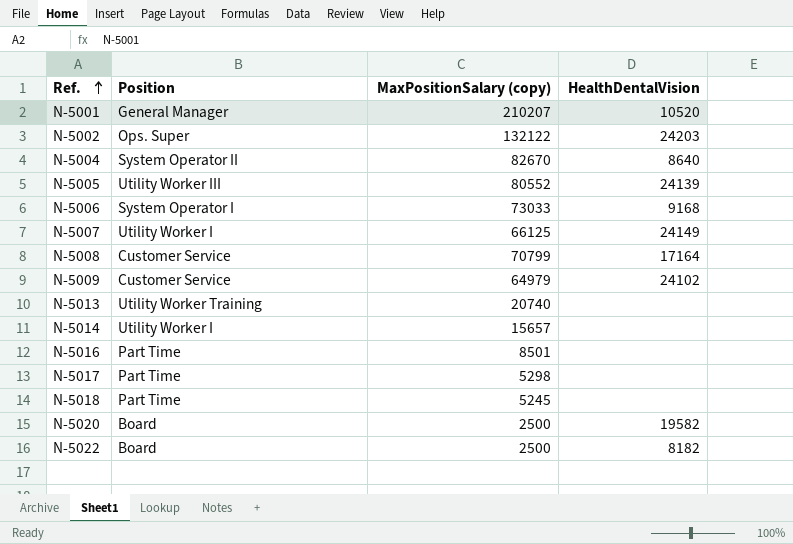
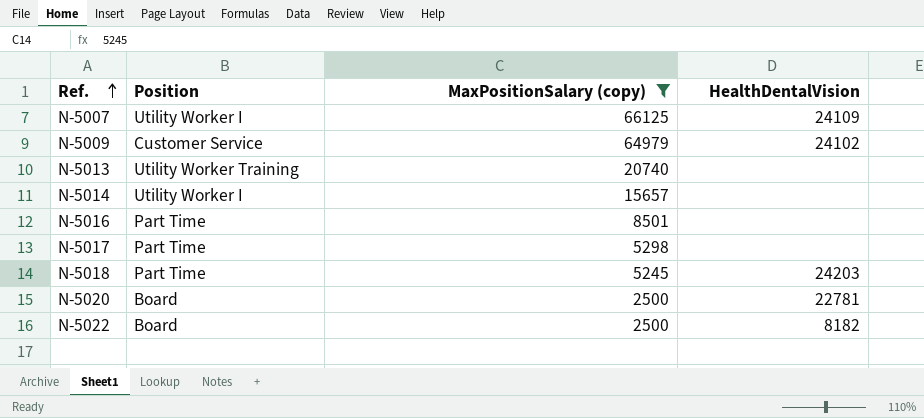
filter: none -> MaxPositionSalary (copy) <= 66125
N-5007 | HealthDentalVision: 24149 -> 24109
N-5018 | HealthDentalVision: none -> 24203
N-5020 | HealthDentalVision: 19582 -> 22781

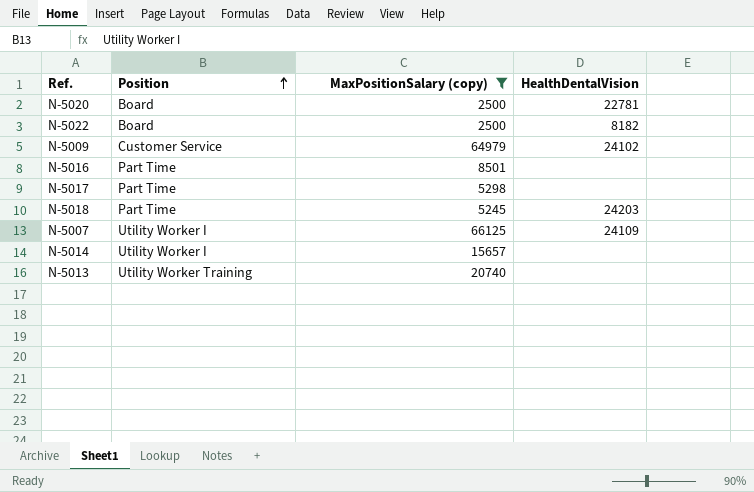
row order: Ref. ascending -> Position ascending

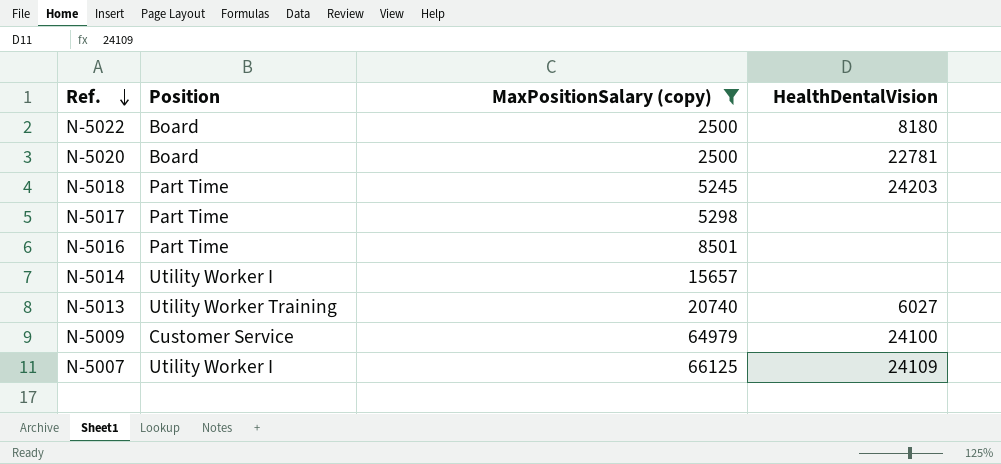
row order: Position ascending -> Ref. descending
N-5022 | HealthDentalVision: 8182 -> 8180
N-5013 | HealthDentalVision: none -> 6027
N-5009 | HealthDentalVision: 24102 -> 24100

